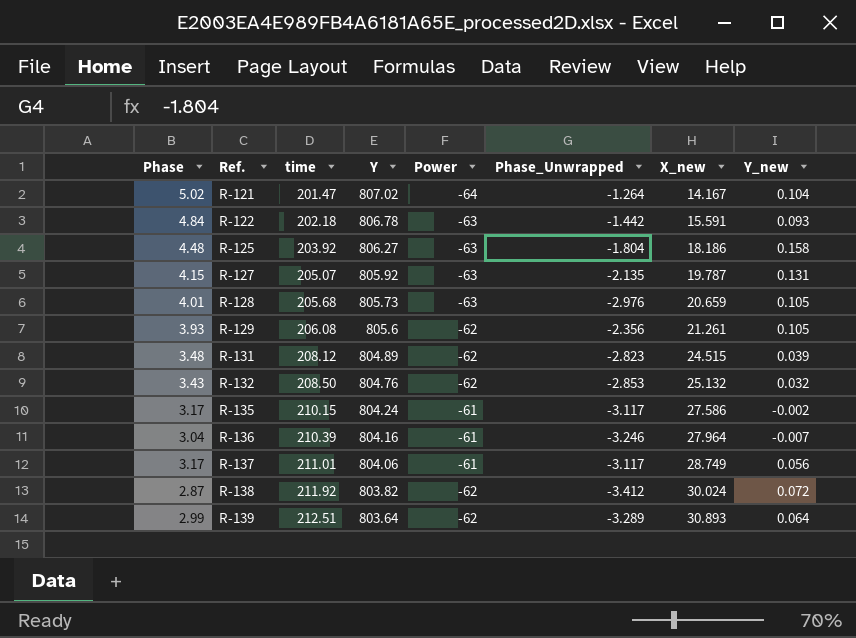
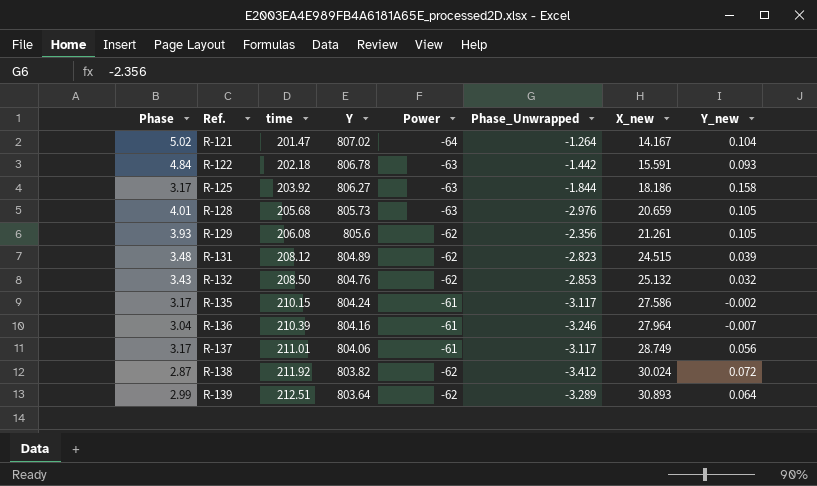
row R-127: 4.15 | 205.07 | 805.92 | -63 | -2.135 | 19.787 | 0.131 -> none
R-125 | Phase: 4.48 -> 3.17
R-125 | Phase_Unwrapped: -1.804 -> -1.844

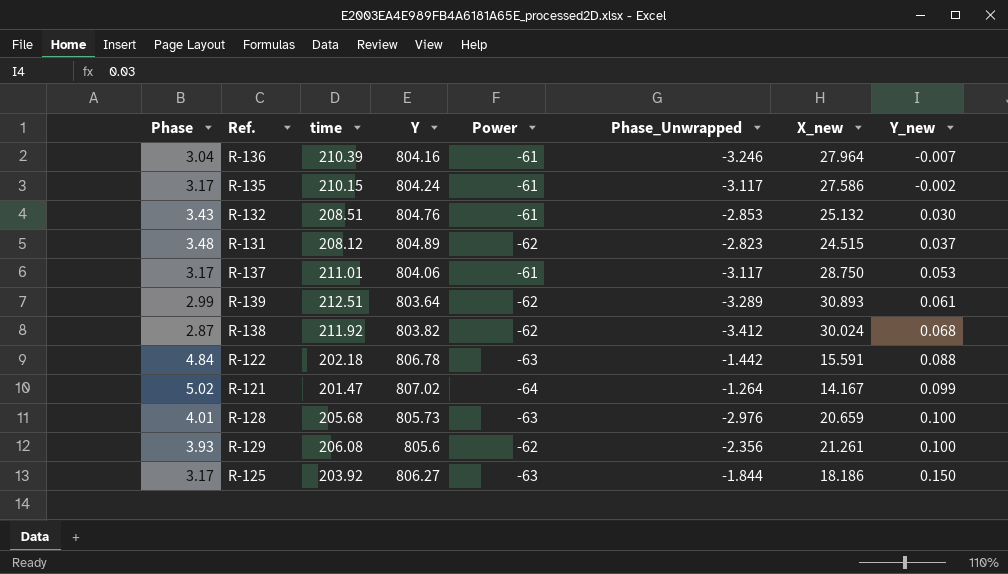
row order: Ref. ascending -> Y_new ascending
R-132 | time: 208.50 -> 208.51
R-132 | Power: -62 -> -61
R-132 | Y_new: 0.032 -> 0.030
R-131 | Y_new: 0.039 -> 0.037
R-137 | X_new: 28.749 -> 28.750
R-137 | Y_new: 0.056 -> 0.053
R-139 | Y_new: 0.064 -> 0.061
R-138 | Y_new: 0.072 -> 0.068
R-122 | Y_new: 0.093 -> 0.088
R-121 | Y_new: 0.104 -> 0.099
R-128 | Y_new: 0.105 -> 0.100
R-129 | Y_new: 0.105 -> 0.100
R-125 | Y_new: 0.158 -> 0.150

